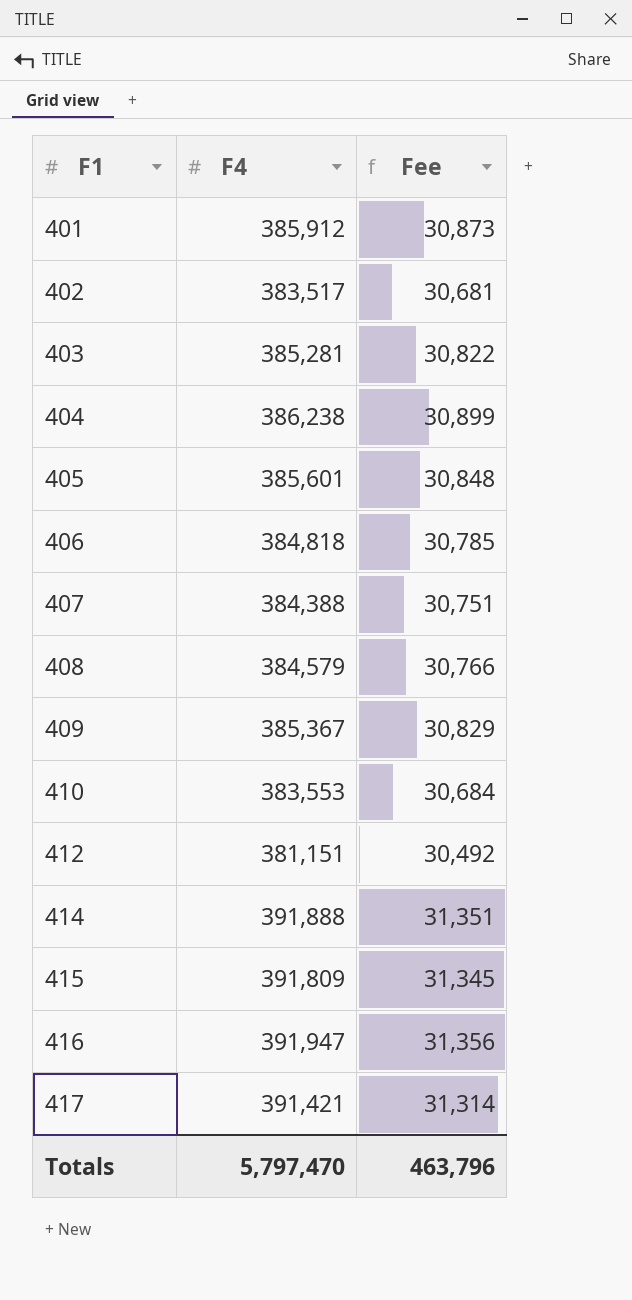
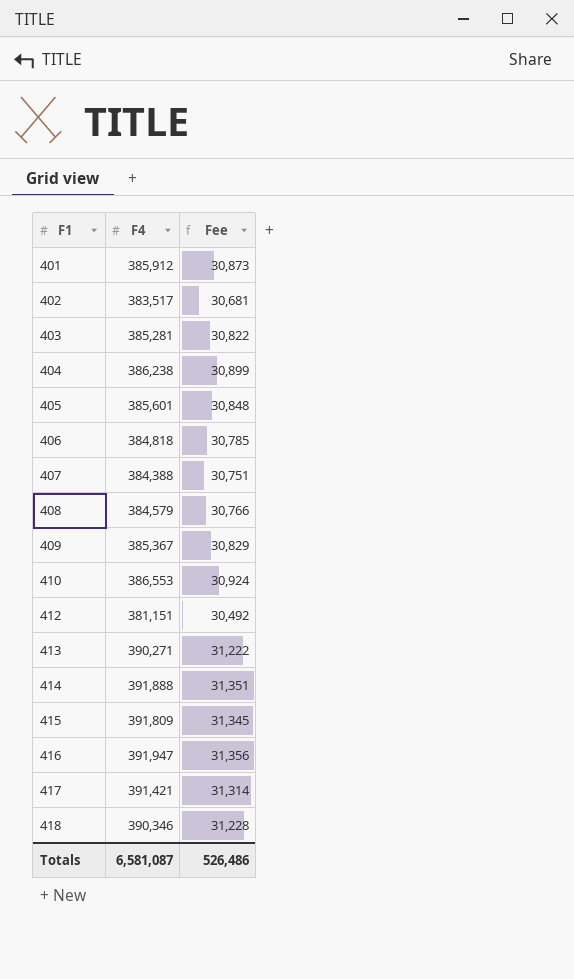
410 | F4: 383,553 -> 386,553
410 | Fee: 30,684 -> 30,924
row 413: none -> 390,271 | 31,222
row 418: none -> 390,346 | 31,228
Totals | F4: 5,797,470 -> 6,581,087
Totals | Fee: 463,796 -> 526,486

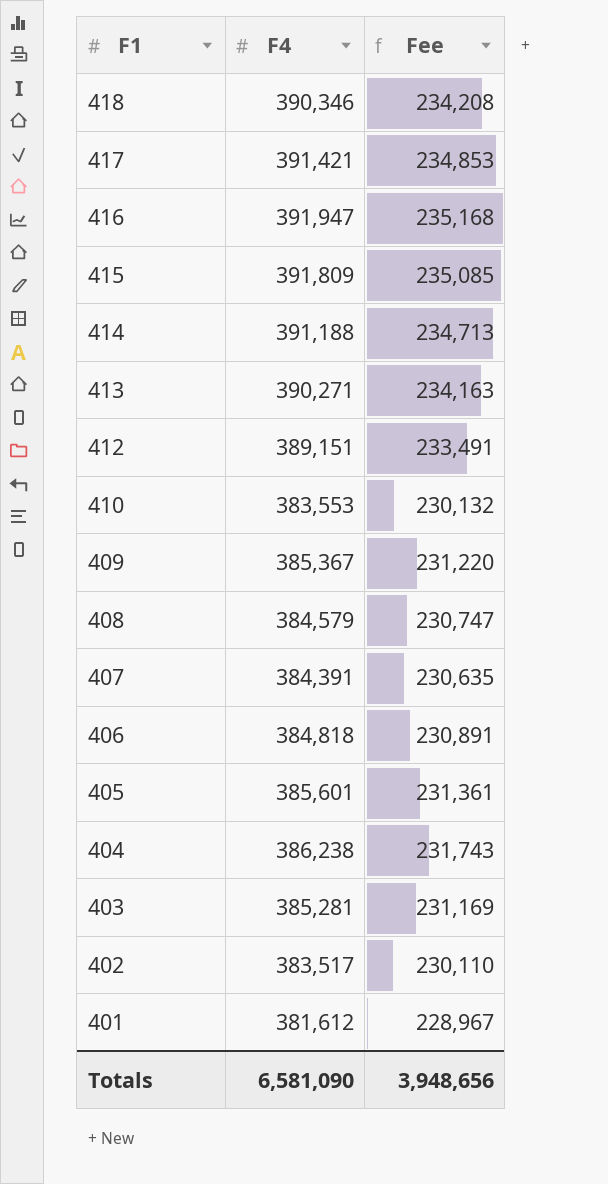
row order: F1 ascending -> F1 descending
column Fee | formula: [F4] * 0.08 -> [F4] * 0.6
414 | F4: 391,888 -> 391,188
412 | F4: 381,151 -> 389,151
410 | F4: 386,553 -> 383,553
407 | F4: 384,388 -> 384,391
401 | F4: 385,912 -> 381,612
Totals | F4: 6,581,087 -> 6,581,090
Totals | Fee: 526,486 -> 3,948,656

